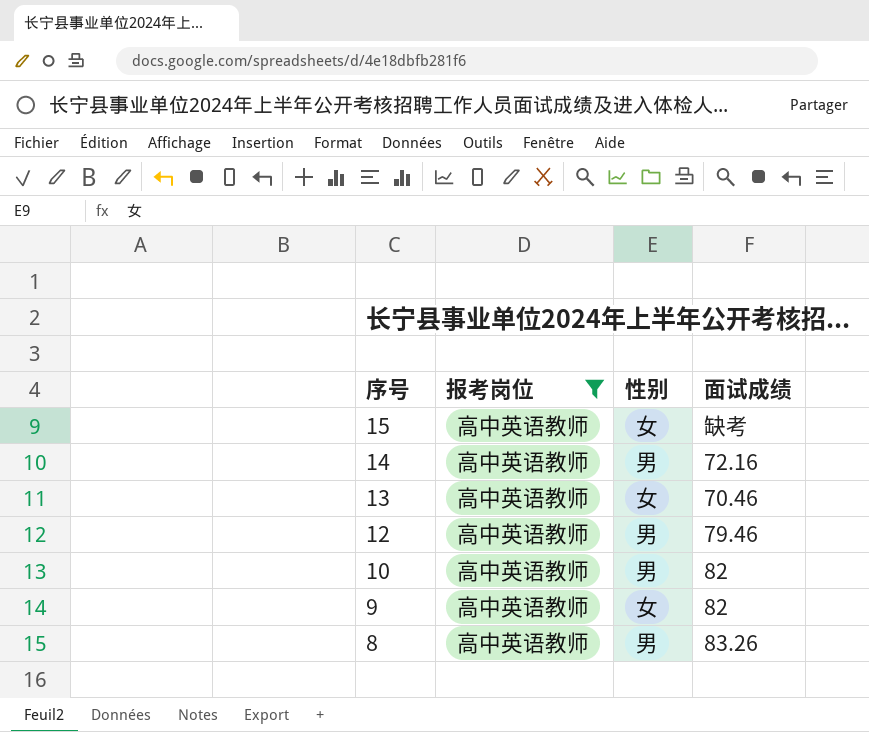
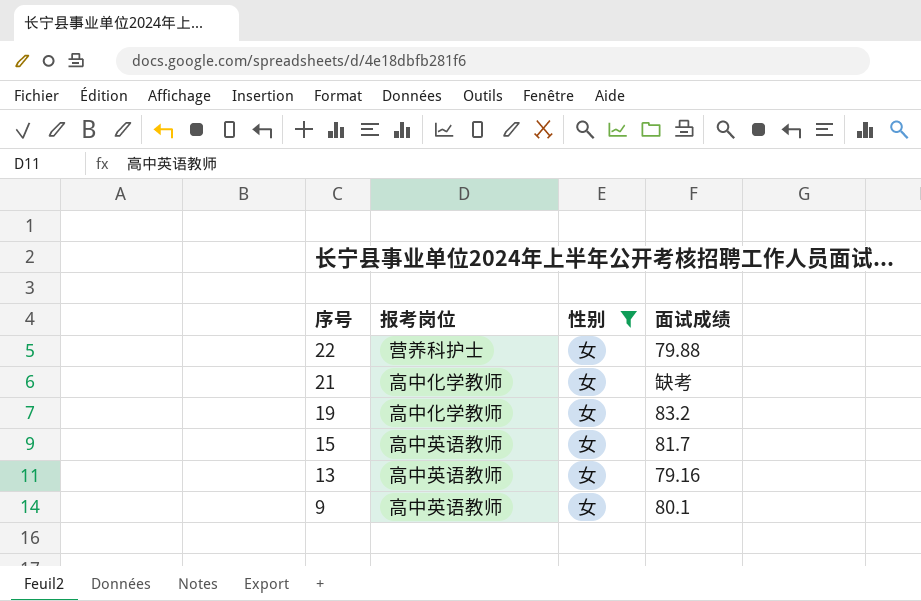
filter: 报考岗位 = 高中英语教师 -> 性别 = 女
15 | 面试成绩: 缺考 -> 81.7
13 | 面试成绩: 70.46 -> 79.16
9 | 面试成绩: 82 -> 80.1

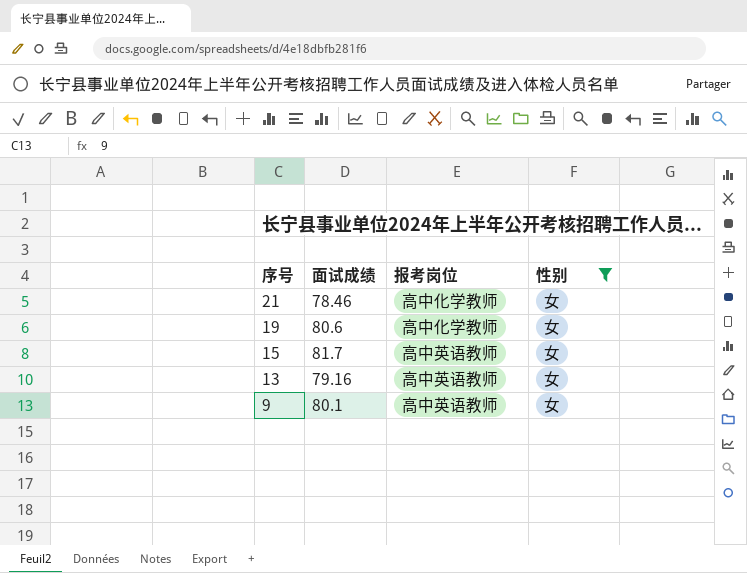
column 面试成绩 | position: 4 -> 2
row 22: 营养科护士 | 女 | 79.88 -> none
21 | 面试成绩: 缺考 -> 78.46
19 | 面试成绩: 83.2 -> 80.6

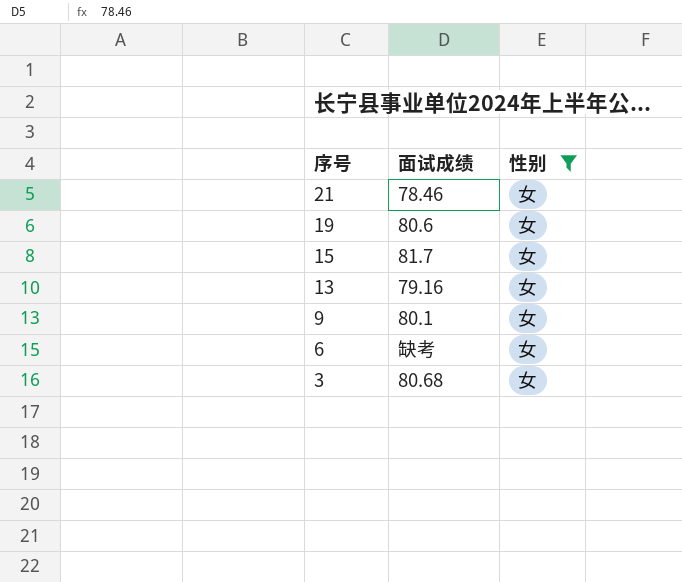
column 报考岗位 | position: 3 -> none
row 6: none -> 缺考 | 女
row 3: none -> 80.68 | 女

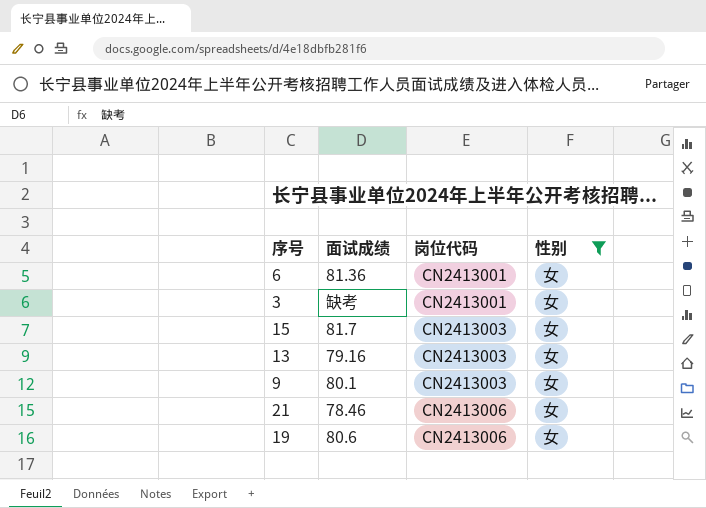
row order: 序号 descending -> 岗位代码 ascending
column 岗位代码 | position: none -> 3
6 | 面试成绩: 缺考 -> 81.36
3 | 面试成绩: 80.68 -> 缺考

